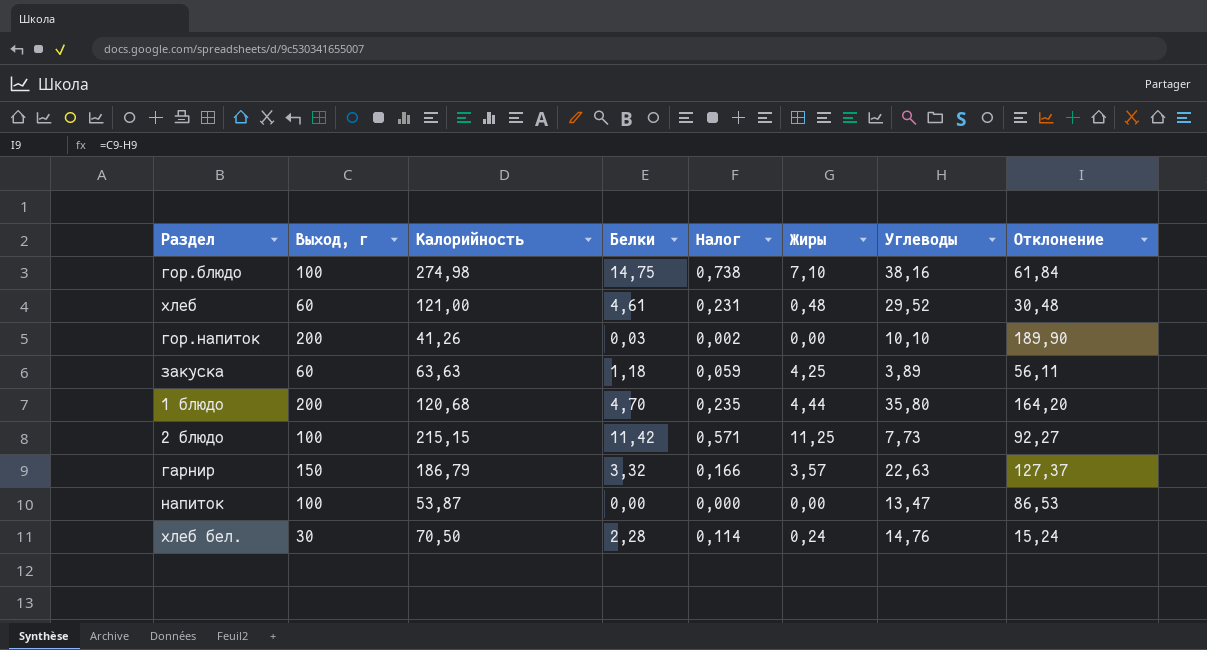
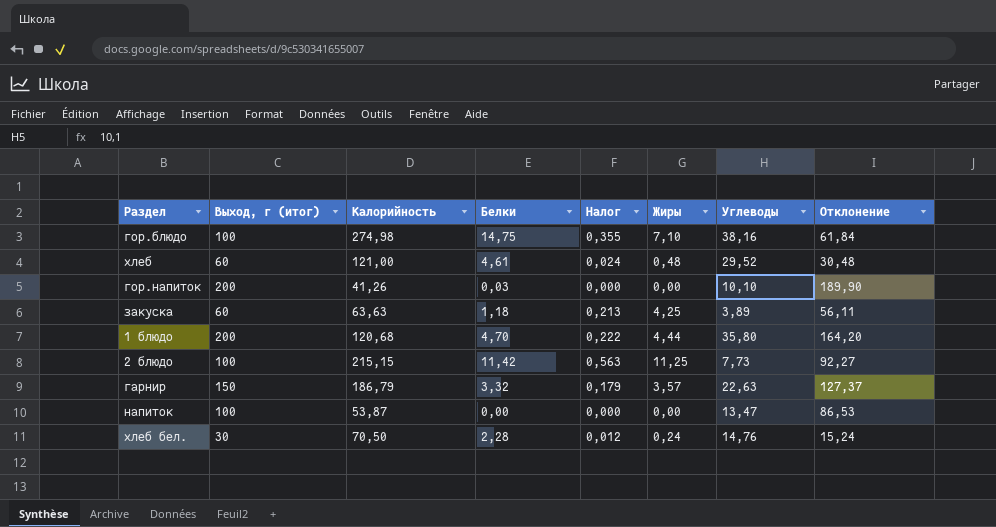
column name: Выход, г -> Выход, г (итог)
column Налог | formula: [Белки] * 0,05 -> [Жиры] * 0,05

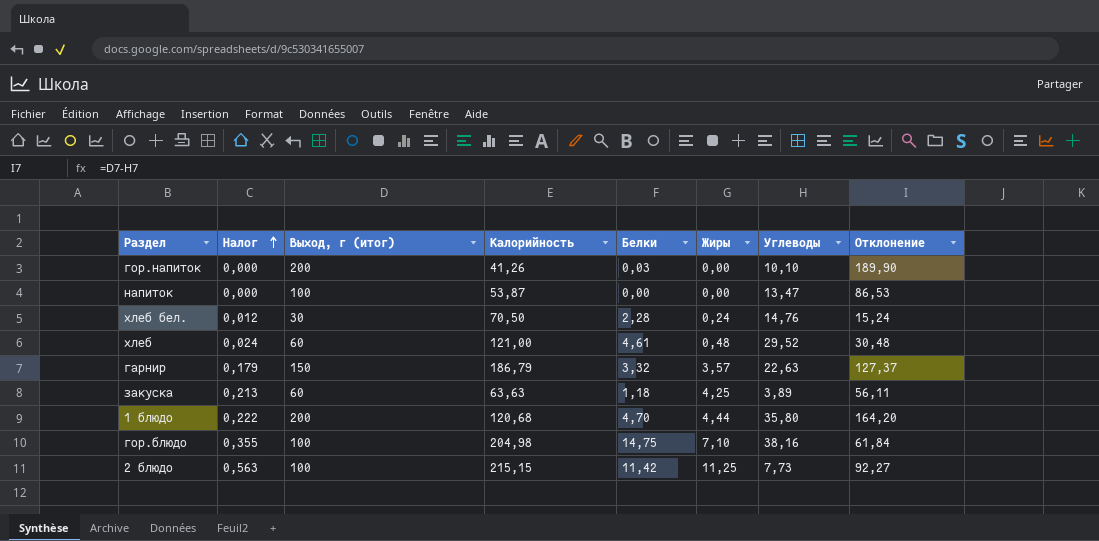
row order: none -> Налог ascending
column Налог | position: 5 -> 2
гор.блюдо | Калорийность: 274,98 -> 204,98

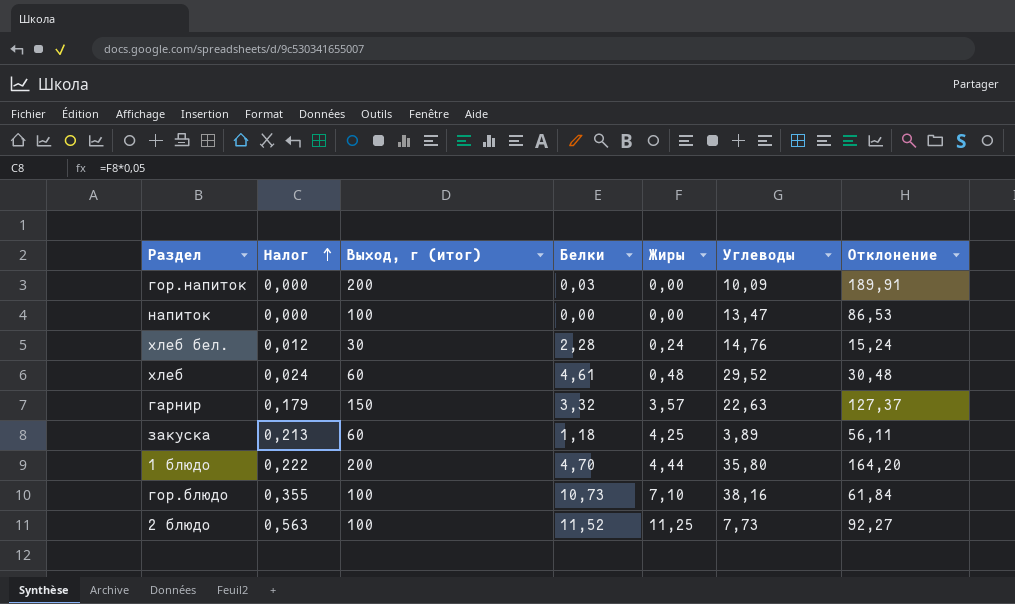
column Калорийность | position: 4 -> none
гор.напиток | Углеводы: 10,10 -> 10,09
гор.напиток | Отклонение: 189,90 -> 189,91
гор.блюдо | Белки: 14,75 -> 10,73
2 блюдо | Белки: 11,42 -> 11,52

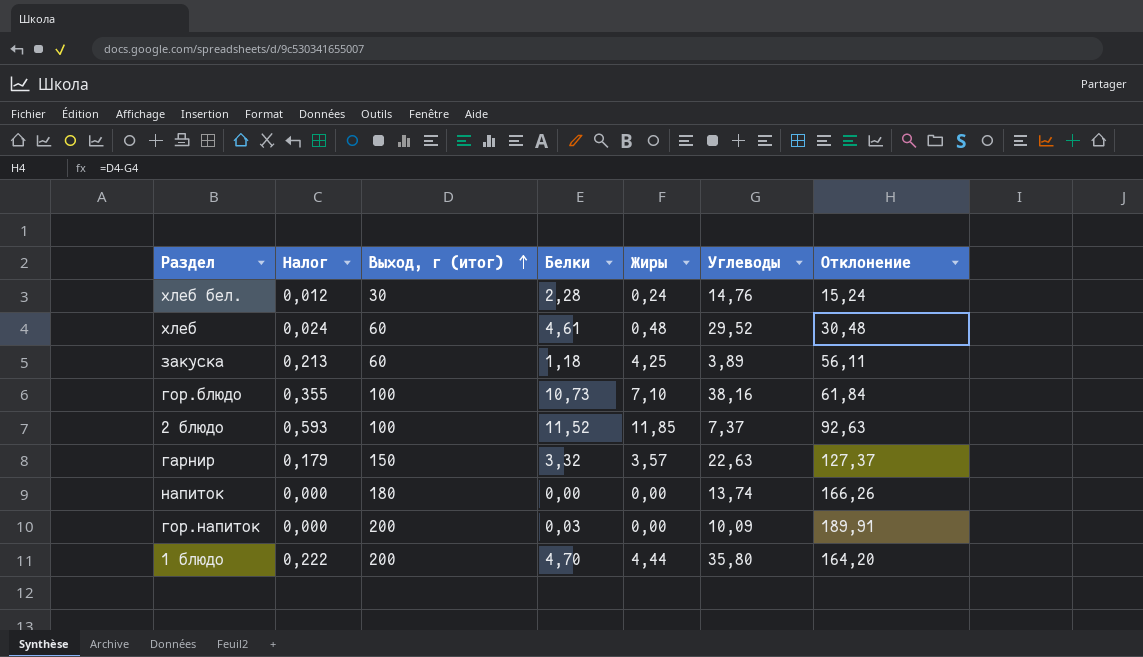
row order: Налог ascending -> Выход, г (итог) ascending
2 блюдо | Налог: 0,563 -> 0,593
2 блюдо | Жиры: 11,25 -> 11,85
2 блюдо | Углеводы: 7,73 -> 7,37
2 блюдо | Отклонение: 92,27 -> 92,63
напиток | Выход, г (итог): 100 -> 180
напиток | Углеводы: 13,47 -> 13,74
напиток | Отклонение: 86,53 -> 166,26

